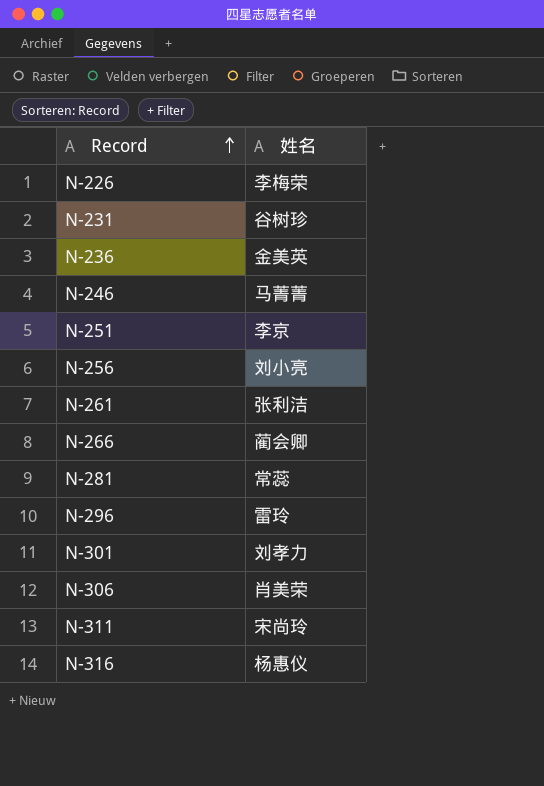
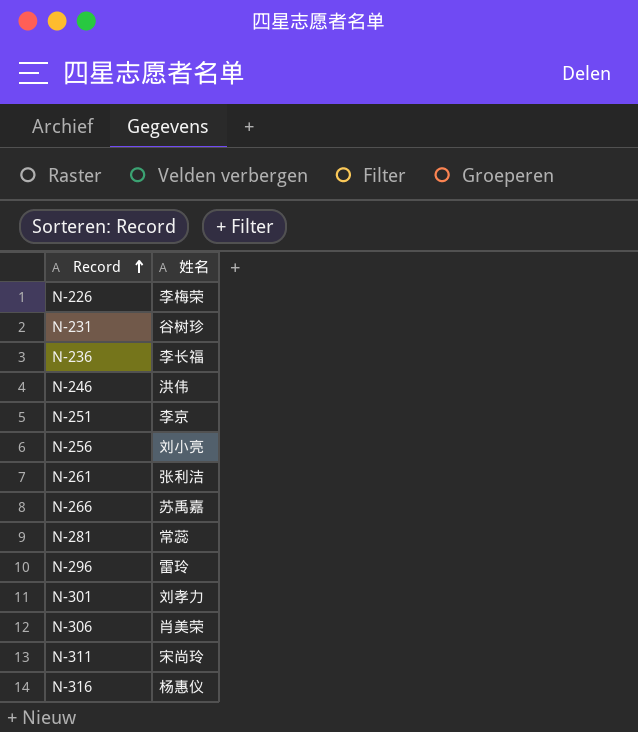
N-236 | 姓名: 金美英 -> 李长福
N-246 | 姓名: 马菁菁 -> 洪伟
N-266 | 姓名: 蔺会卿 -> 苏禹嘉

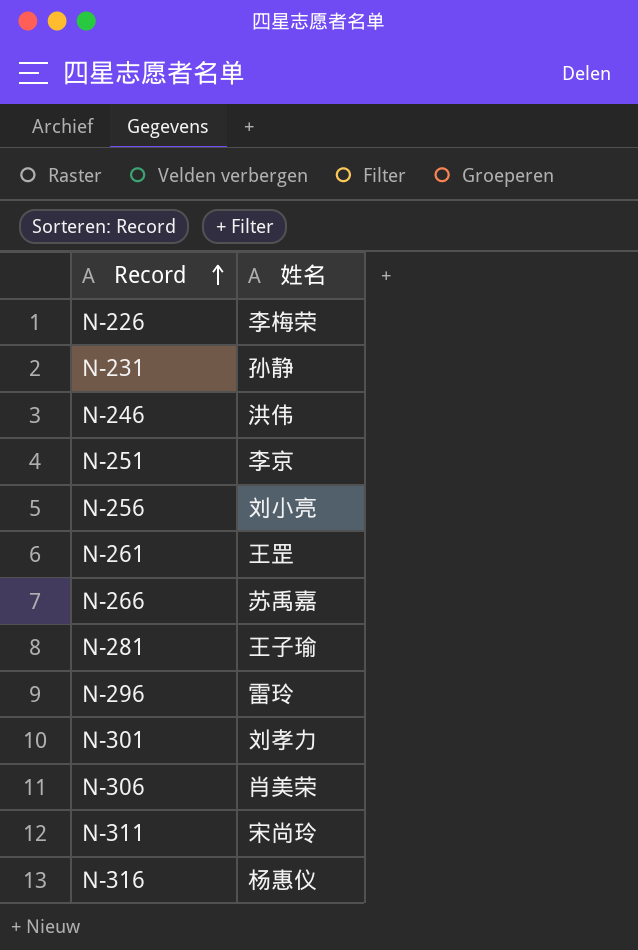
row N-236: 李长福 -> none
N-231 | 姓名: 谷树珍 -> 孙静
N-261 | 姓名: 张利洁 -> 王罡
N-281 | 姓名: 常蕊 -> 王子瑜

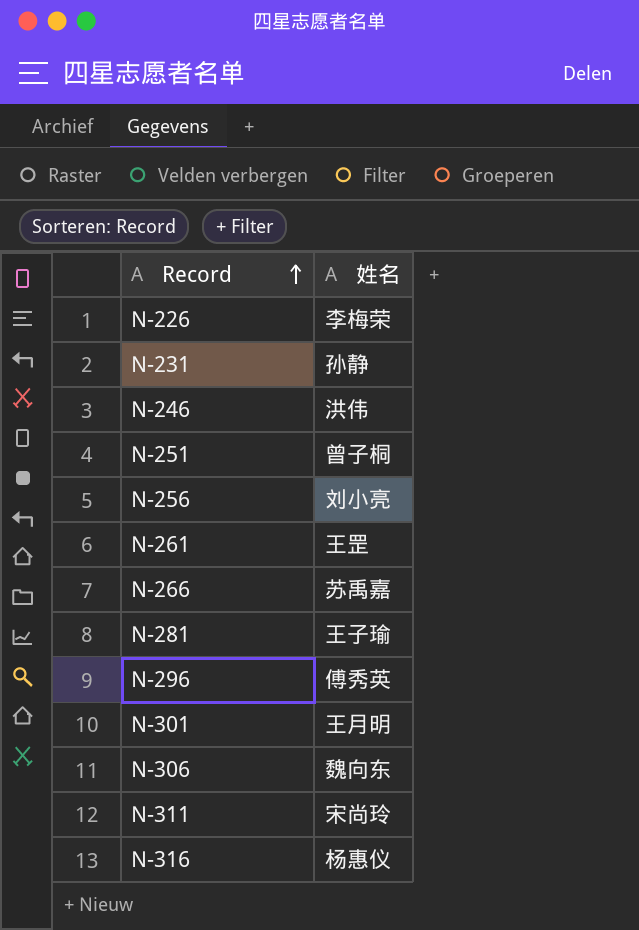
N-251 | 姓名: 李京 -> 曾子桐
N-296 | 姓名: 雷玲 -> 傅秀英
N-301 | 姓名: 刘孝力 -> 王月明
N-306 | 姓名: 肖美荣 -> 魏向东

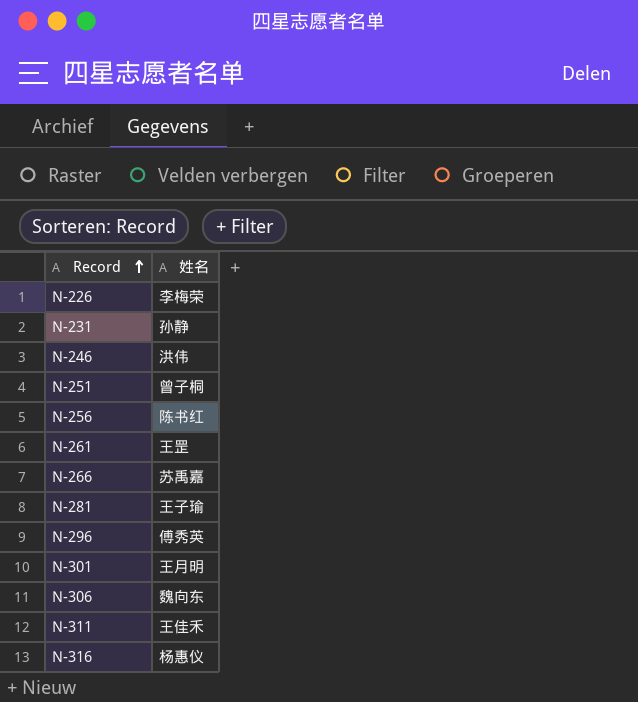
N-256 | 姓名: 刘小亮 -> 陈书红
N-311 | 姓名: 宋尚玲 -> 王佳禾

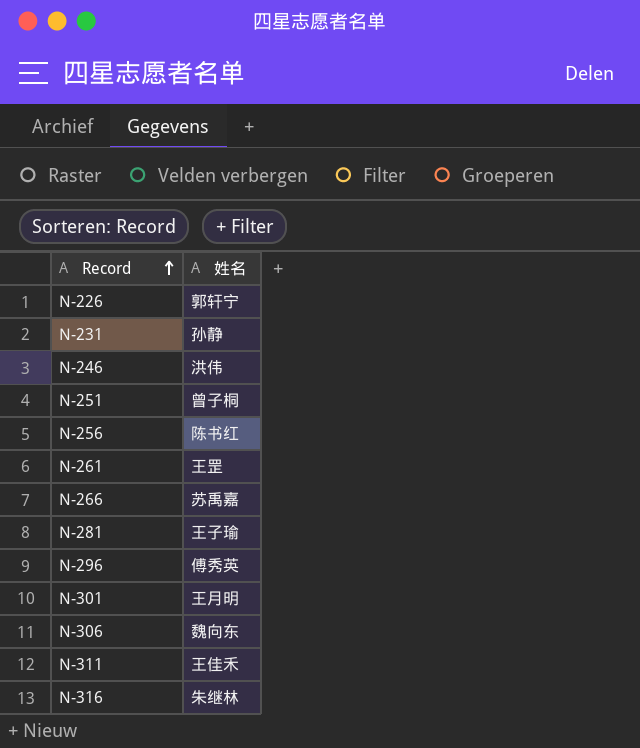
N-226 | 姓名: 李梅荣 -> 郭轩宁
N-316 | 姓名: 杨惠仪 -> 朱继林

